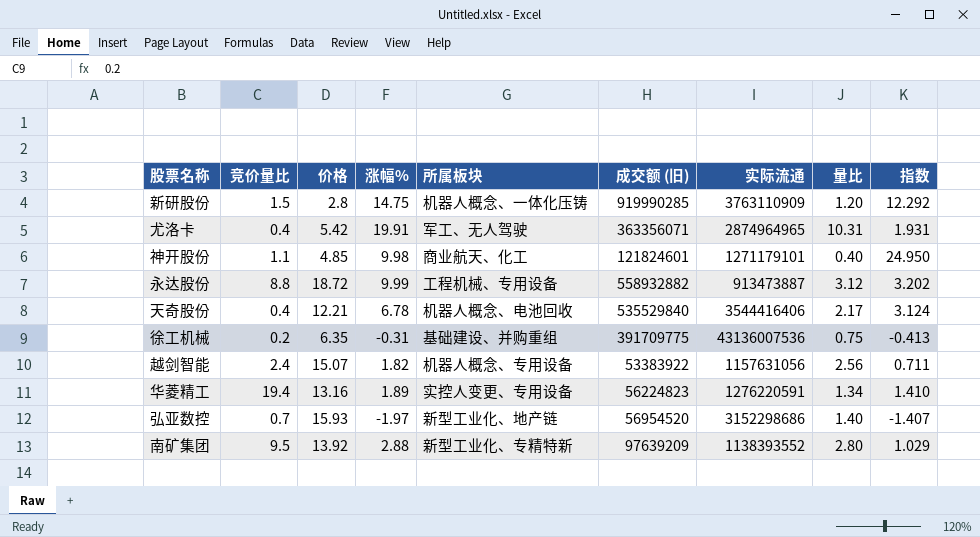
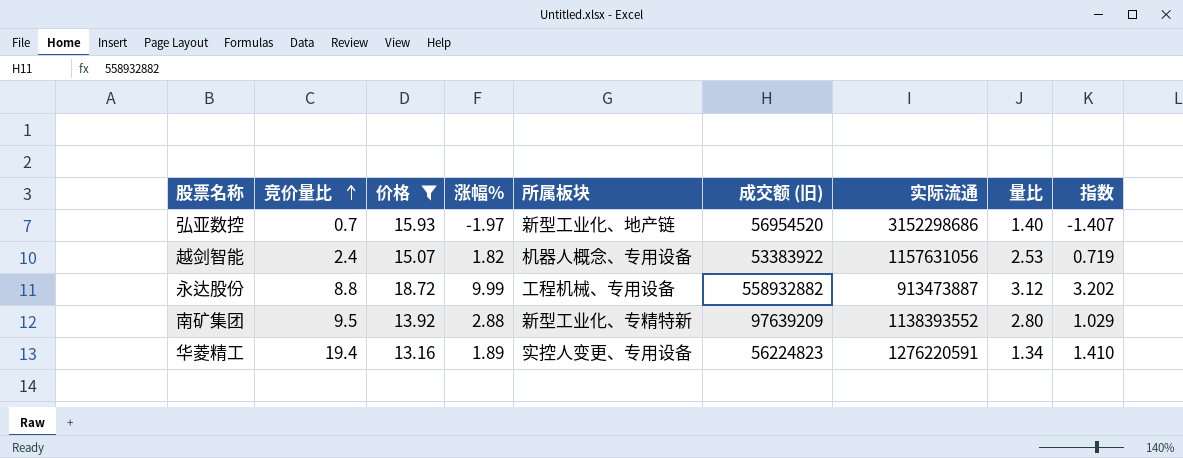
filter: none -> 价格 >= 13.16
row order: none -> 竞价量比 ascending
越剑智能 | 量比: 2.56 -> 2.53
越剑智能 | 指数: 0.711 -> 0.719

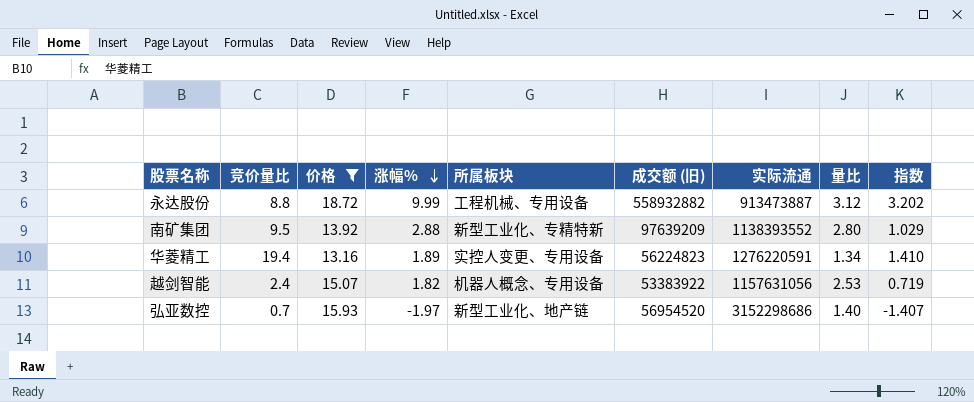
row order: 竞价量比 ascending -> 涨幅% descending

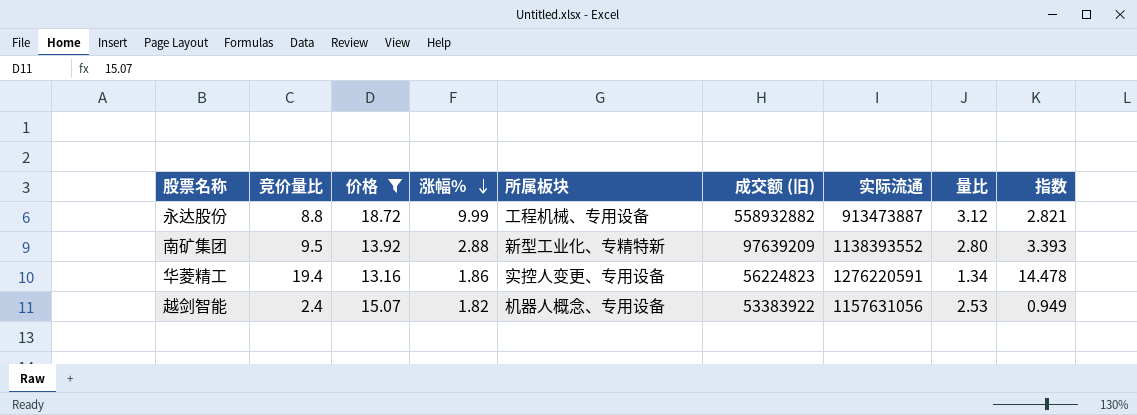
column 指数 | formula: [涨幅%] / [量比] -> [竞价量比] / [量比]
row 弘亚数控: 0.7 | 15.93 | -1.97 | 新型工业化、地产链 | 56954520 | 3152298686 | 1.40 | -1.407 -> none
华菱精工 | 涨幅%: 1.89 -> 1.86

